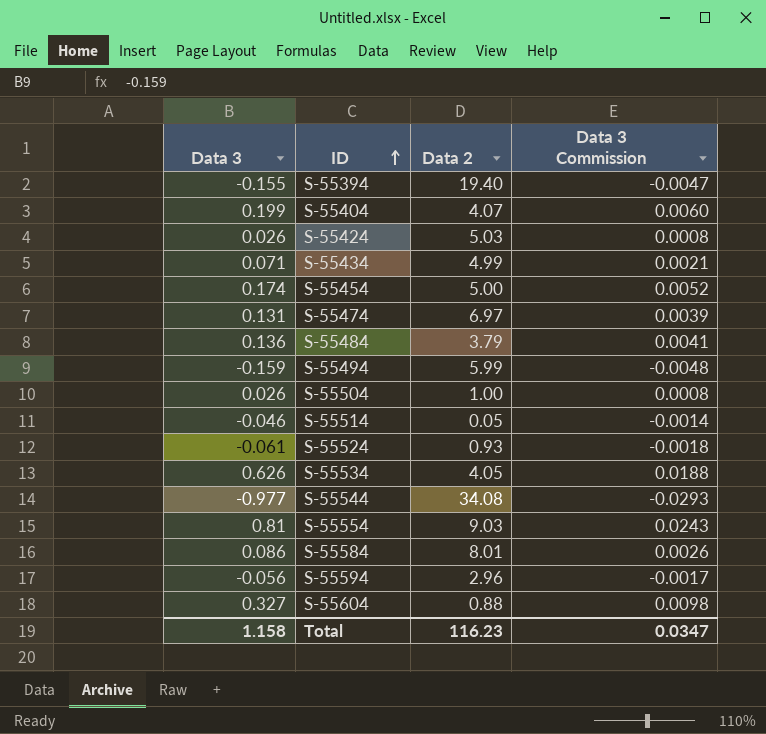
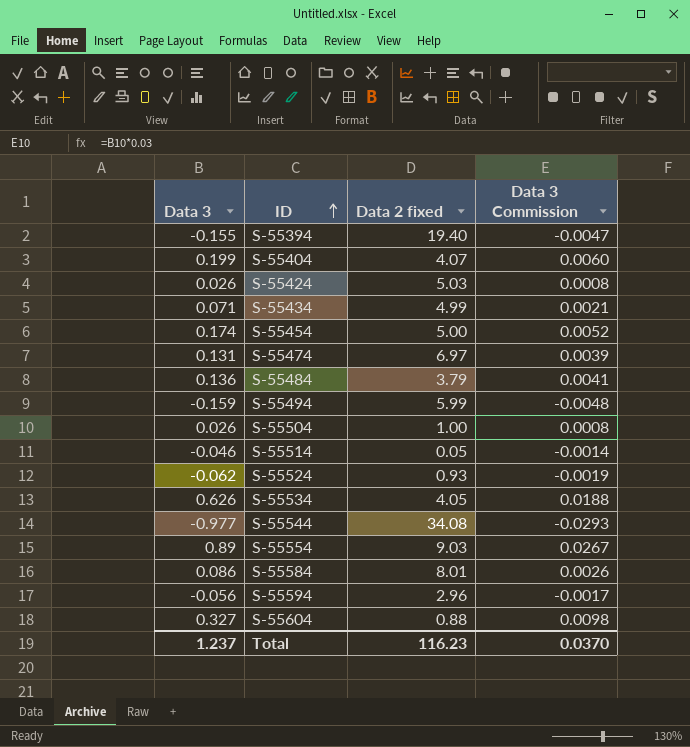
column name: Data 2 -> Data 2 fixed
S-55524 | Data 3: -0.061 -> -0.062
S-55524 | Data 3 Commission: -0.0018 -> -0.0019
S-55554 | Data 3: 0.81 -> 0.89
S-55554 | Data 3 Commission: 0.0243 -> 0.0267
Total | Data 3: 1.158 -> 1.237
Total | Data 3 Commission: 0.0347 -> 0.0370

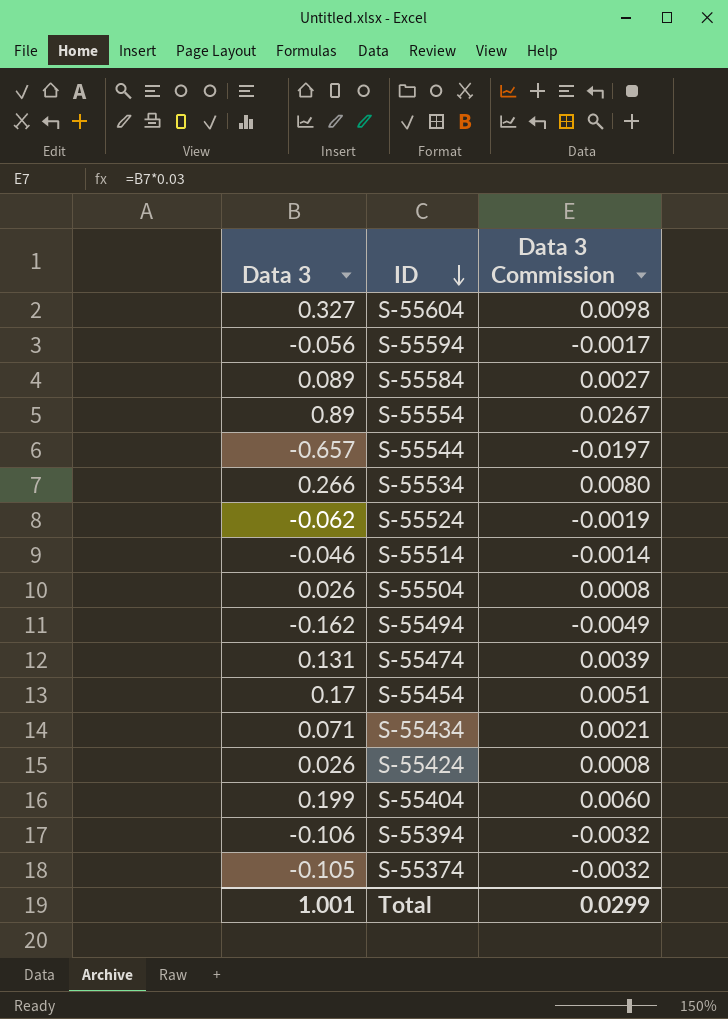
row order: ID ascending -> ID descending
column Data 2 fixed | position: 3 -> none
row S-55484: 0.136 | 3.79 | 0.0041 -> none
S-55584 | Data 3: 0.086 -> 0.089
S-55584 | Data 3 Commission: 0.0026 -> 0.0027
S-55544 | Data 3: -0.977 -> -0.657
S-55544 | Data 3 Commission: -0.0293 -> -0.0197
S-55534 | Data 3: 0.626 -> 0.266
S-55534 | Data 3 Commission: 0.0188 -> 0.0080
S-55494 | Data 3: -0.159 -> -0.162
S-55494 | Data 3 Commission: -0.0048 -> -0.0049
S-55454 | Data 3: 0.174 -> 0.17
S-55454 | Data 3 Commission: 0.0052 -> 0.0051
S-55394 | Data 3: -0.155 -> -0.106
S-55394 | Data 3 Commission: -0.0047 -> -0.0032
row S-55374: none -> -0.105 | -0.0032
Total | Data 3: 1.237 -> 1.001
Total | Data 3 Commission: 0.0370 -> 0.0299

